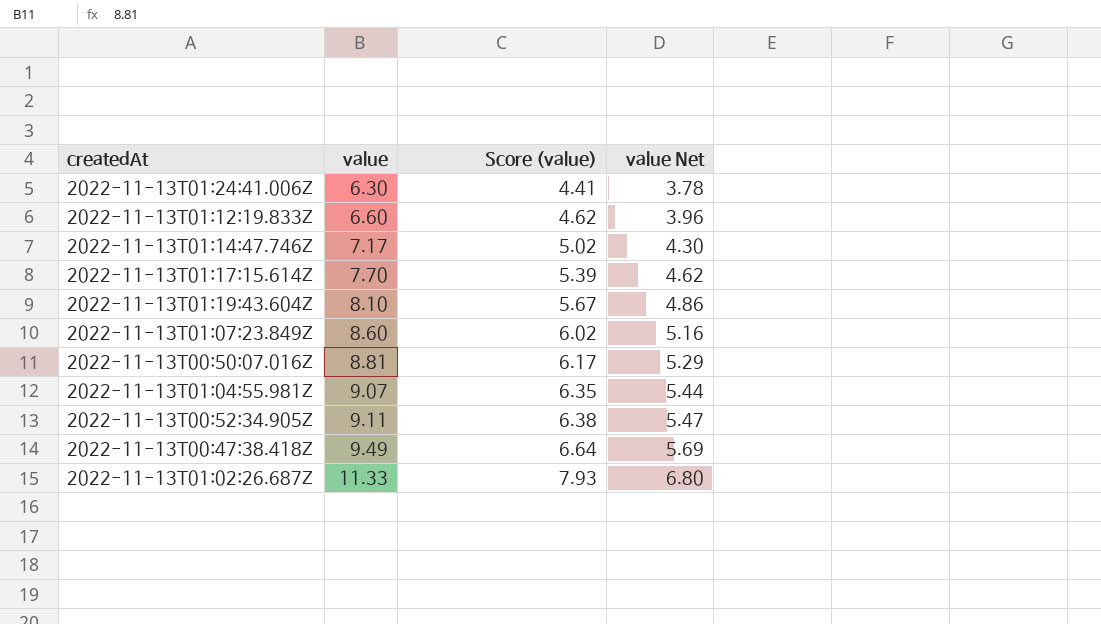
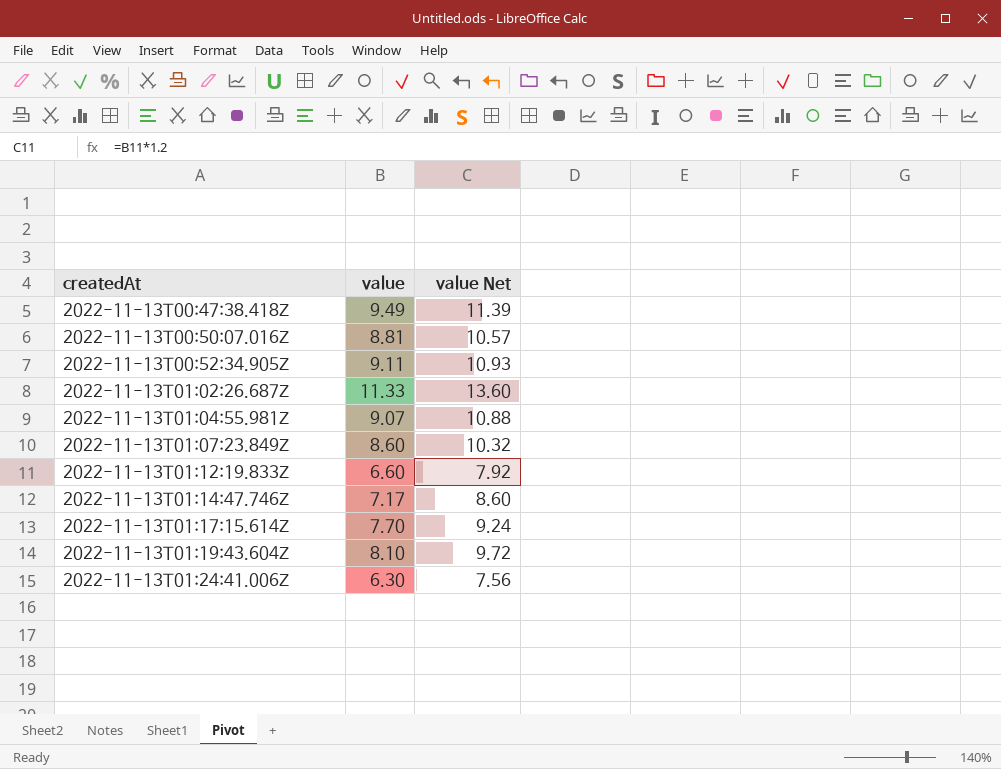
row order: value ascending -> createdAt ascending
column Score (value) | formula: [value] * 0.7 -> none
column value Net | formula: [value] * 0.6 -> [value] * 1.2

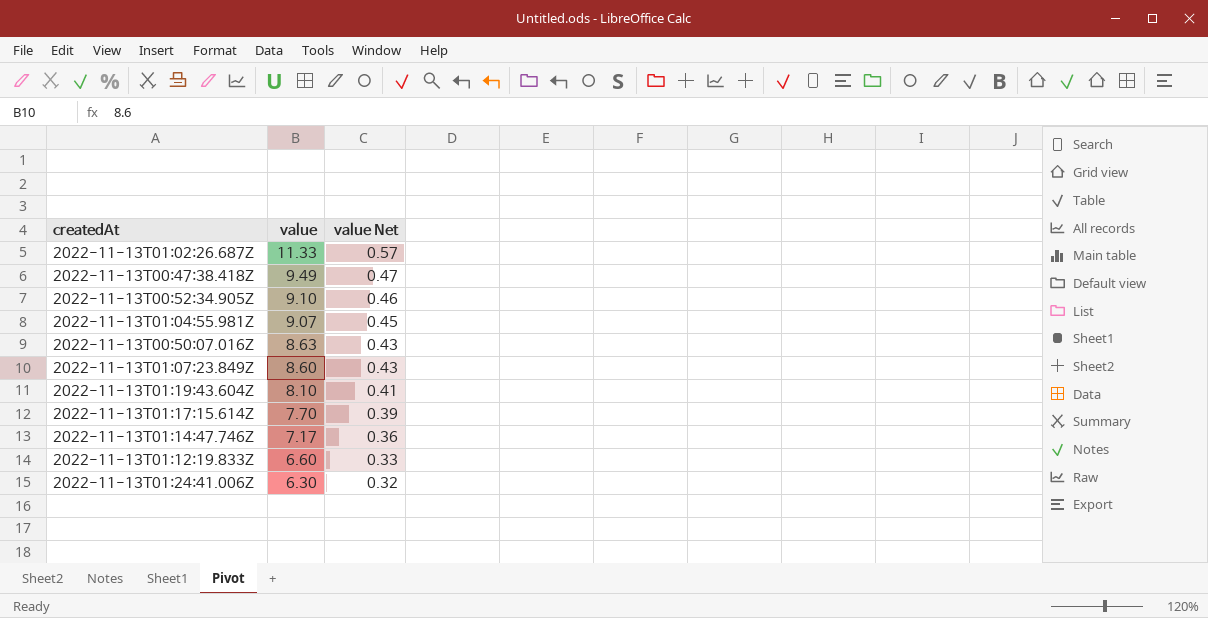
row order: createdAt ascending -> value descending
column value Net | formula: [value] * 1.2 -> [value] * 0.05
2022-11-13T00:52:34.905Z | value: 9.11 -> 9.10
2022-11-13T00:50:07.016Z | value: 8.81 -> 8.63

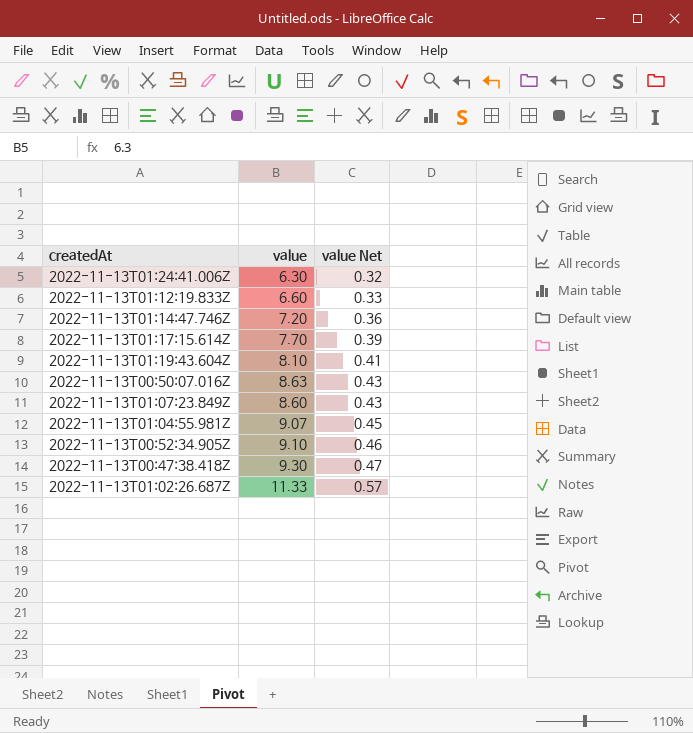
row order: value descending -> value Net ascending
2022-11-13T01:14:47.746Z | value: 7.17 -> 7.20
2022-11-13T00:47:38.418Z | value: 9.49 -> 9.30

